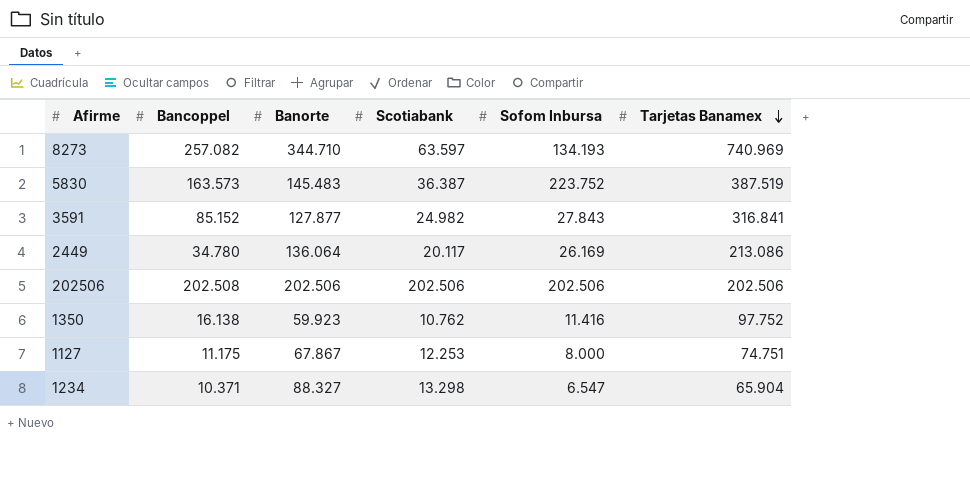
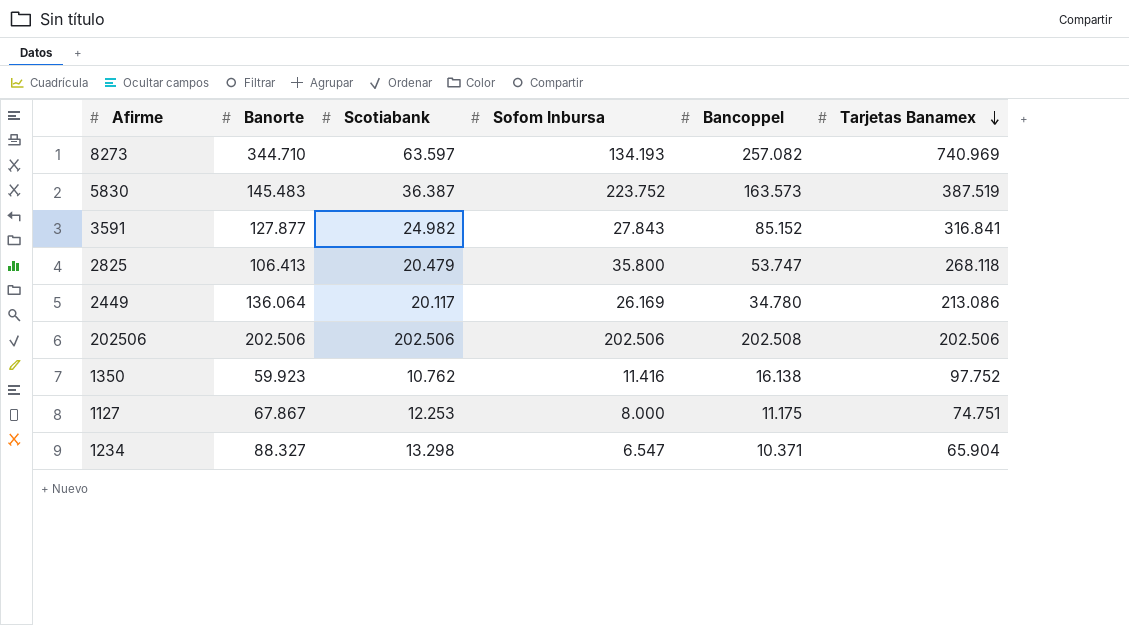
column Bancoppel | position: 2 -> 5
row 2825: none -> 106.413 | 20.479 | 35.800 | 53.747 | 268.118

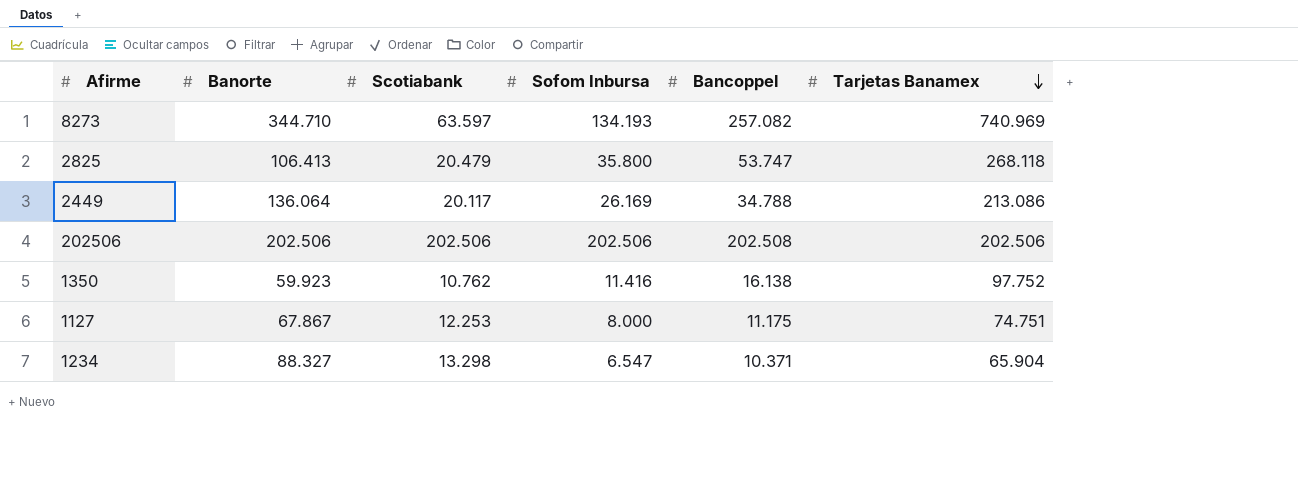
row 5830: 145.483 | 36.387 | 223.752 | 163.573 | 387.519 -> none
row 3591: 127.877 | 24.982 | 27.843 | 85.152 | 316.841 -> none
2449 | Bancoppel: 34.780 -> 34.788

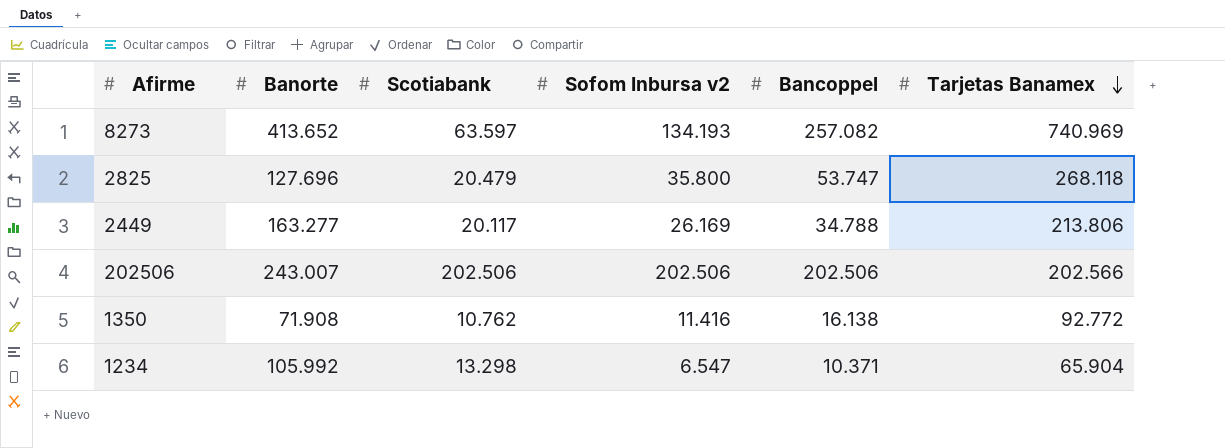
column name: Sofom Inbursa -> Sofom Inbursa v2
row 1127: 67.867 | 12.253 | 8.000 | 11.175 | 74.751 -> none
8273 | Banorte: 344.710 -> 413.652
2825 | Banorte: 106.413 -> 127.696
2449 | Banorte: 136.064 -> 163.277
2449 | Tarjetas Banamex: 213.086 -> 213.806
202506 | Banorte: 202.506 -> 243.007
202506 | Bancoppel: 202.508 -> 202.506
202506 | Tarjetas Banamex: 202.506 -> 202.566
1350 | Banorte: 59.923 -> 71.908
1350 | Tarjetas Banamex: 97.752 -> 92.772
1234 | Banorte: 88.327 -> 105.992

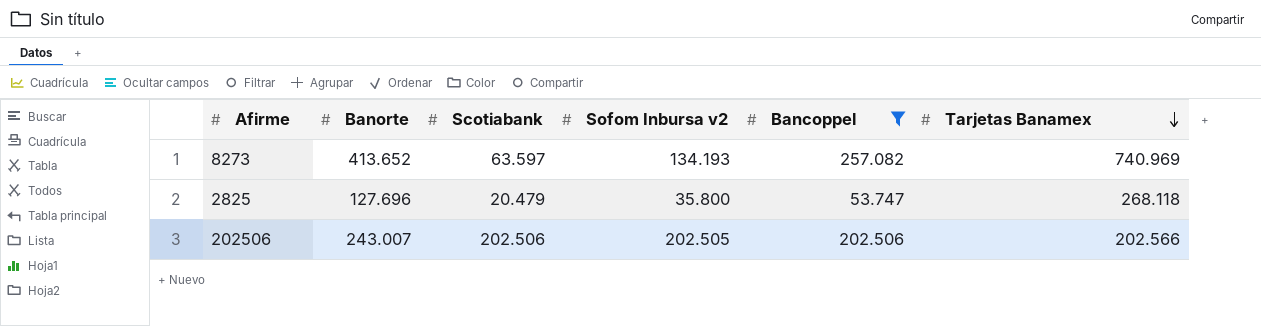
filter: none -> Bancoppel >= 53.747
202506 | Sofom Inbursa v2: 202.506 -> 202.505

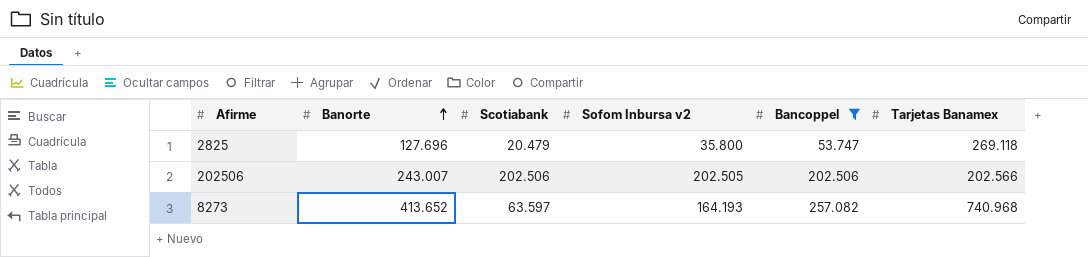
row order: Tarjetas Banamex descending -> Banorte ascending
2825 | Tarjetas Banamex: 268.118 -> 269.118
8273 | Sofom Inbursa v2: 134.193 -> 164.193
8273 | Tarjetas Banamex: 740.969 -> 740.968

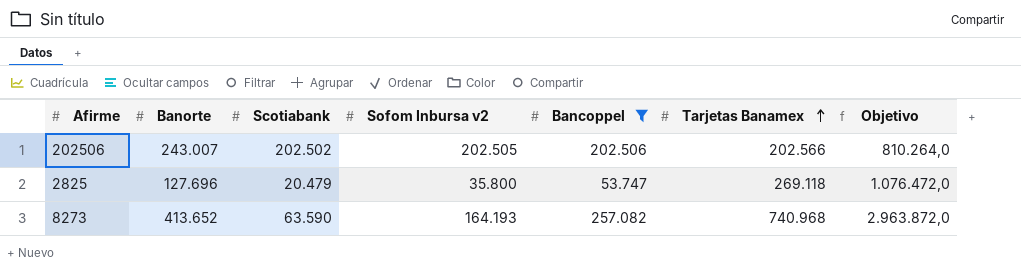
row order: Banorte ascending -> Tarjetas Banamex ascending
column Objetivo | formula: none -> [Tarjetas Banamex] * 4
202506 | Scotiabank: 202.506 -> 202.502
8273 | Scotiabank: 63.597 -> 63.590

